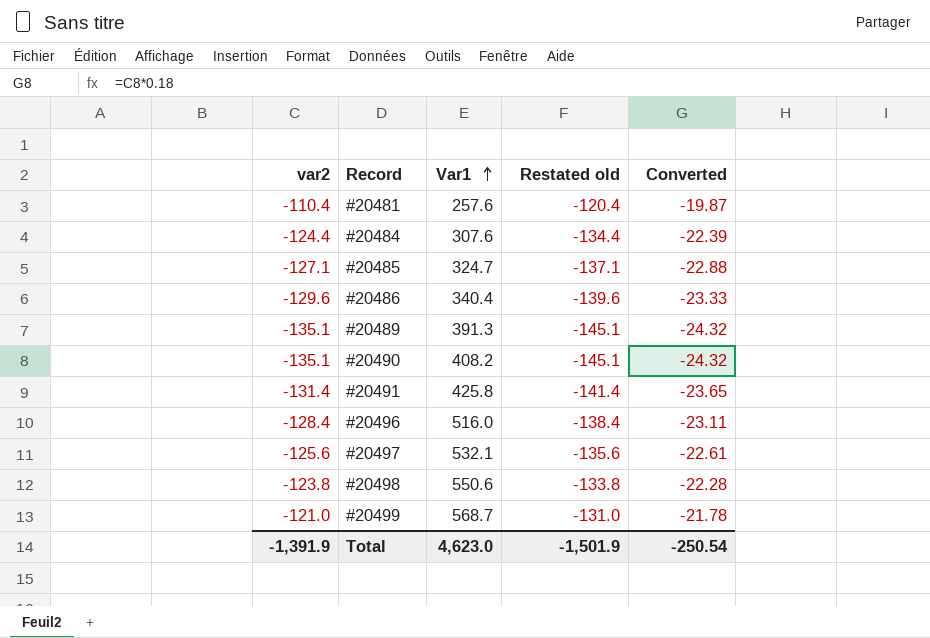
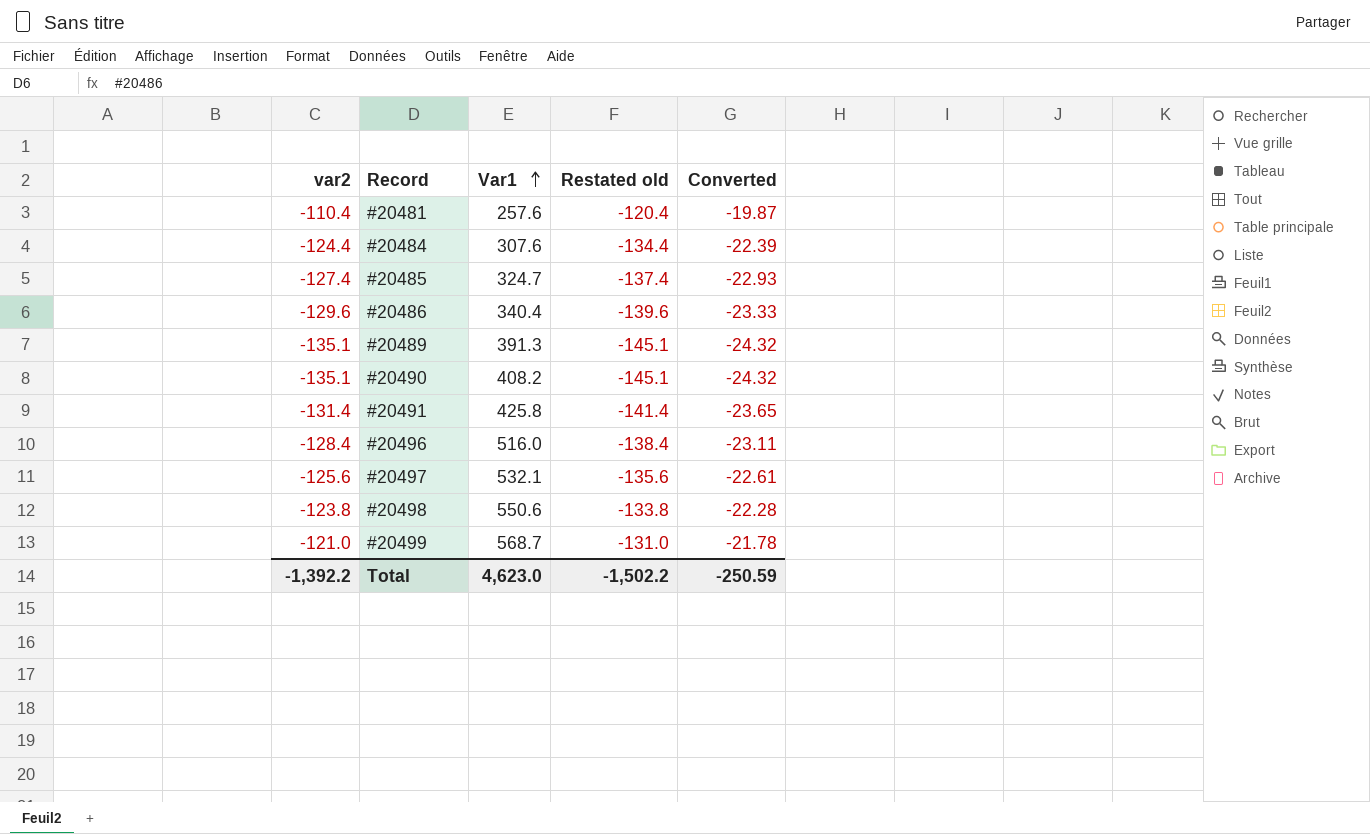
#20485 | var2: -127.1 -> -127.4
#20485 | Restated old: -137.1 -> -137.4
#20485 | Converted: -22.88 -> -22.93
Total | var2: -1,391.9 -> -1,392.2
Total | Restated old: -1,501.9 -> -1,502.2
Total | Converted: -250.54 -> -250.59

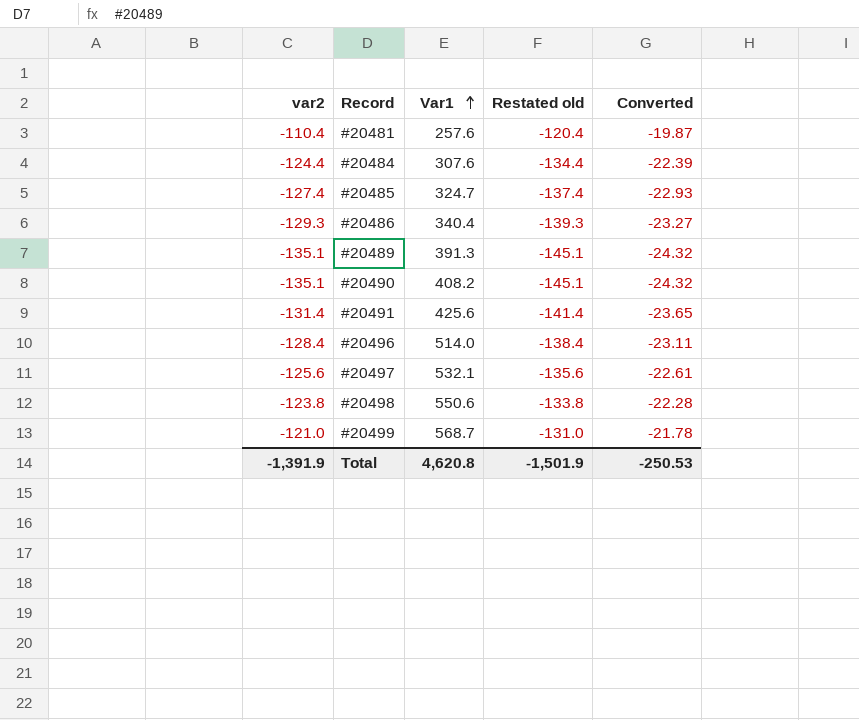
#20486 | var2: -129.6 -> -129.3
#20486 | Restated old: -139.6 -> -139.3
#20486 | Converted: -23.33 -> -23.27
#20491 | Var1: 425.8 -> 425.6
#20496 | Var1: 516.0 -> 514.0
Total | var2: -1,392.2 -> -1,391.9
Total | Var1: 4,623.0 -> 4,620.8
Total | Restated old: -1,502.2 -> -1,501.9
Total | Converted: -250.59 -> -250.53

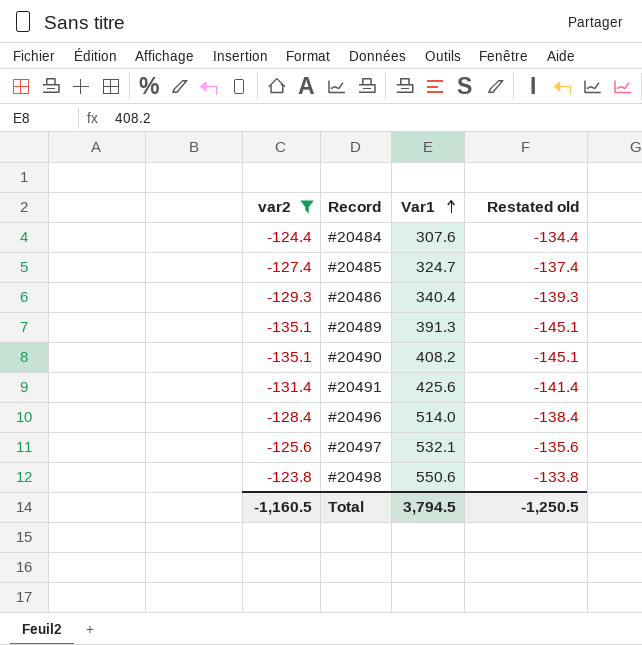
filter: none -> var2 <= -123.8
column Converted | formula: [var2] * 0.18 -> none
Total | var2: -1,391.9 -> -1,160.5
Total | Var1: 4,620.8 -> 3,794.5
Total | Restated old: -1,501.9 -> -1,250.5

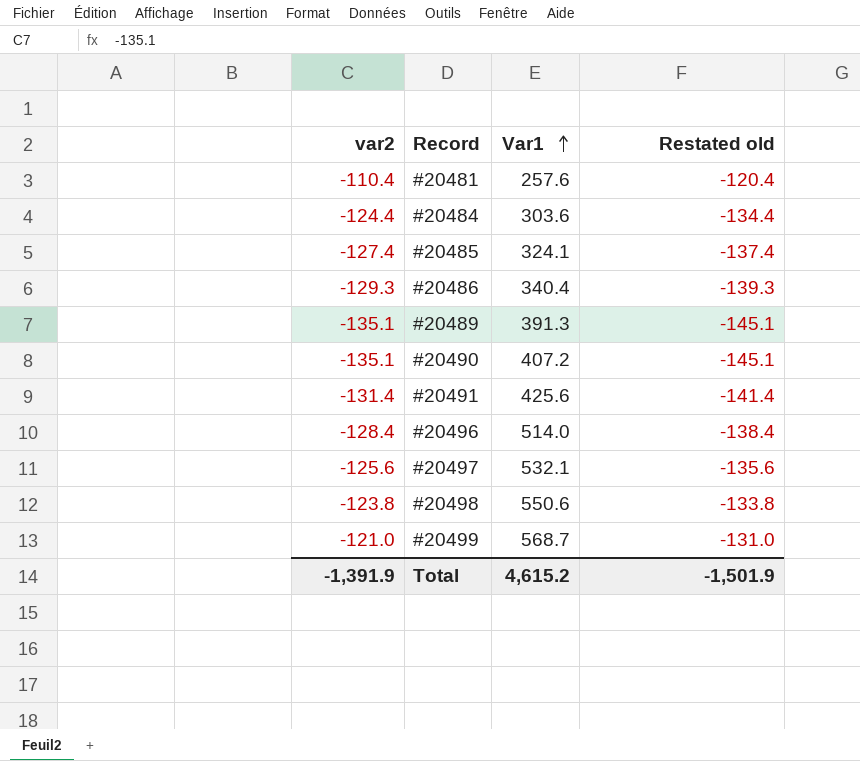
filter: var2 <= -123.8 -> none
#20484 | Var1: 307.6 -> 303.6
#20485 | Var1: 324.7 -> 324.1
#20490 | Var1: 408.2 -> 407.2
Total | var2: -1,160.5 -> -1,391.9
Total | Var1: 3,794.5 -> 4,615.2
Total | Restated old: -1,250.5 -> -1,501.9

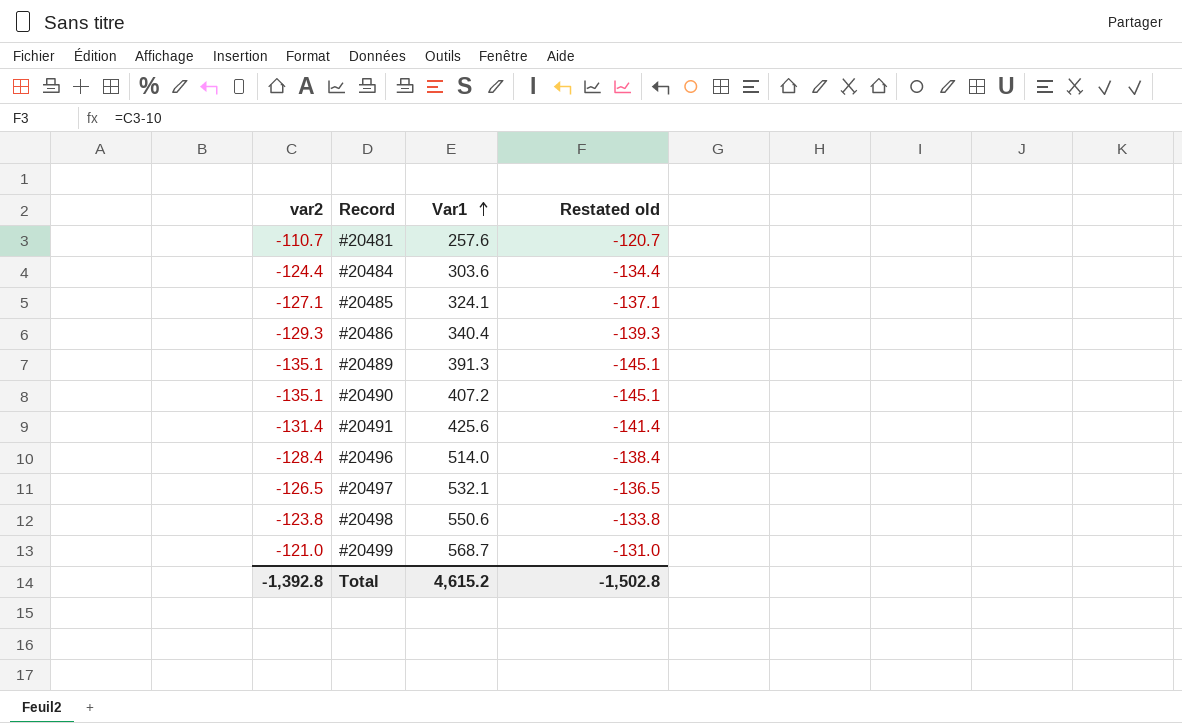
#20481 | var2: -110.4 -> -110.7
#20481 | Restated old: -120.4 -> -120.7
#20485 | var2: -127.4 -> -127.1
#20485 | Restated old: -137.4 -> -137.1
#20497 | var2: -125.6 -> -126.5
#20497 | Restated old: -135.6 -> -136.5
Total | var2: -1,391.9 -> -1,392.8
Total | Restated old: -1,501.9 -> -1,502.8

